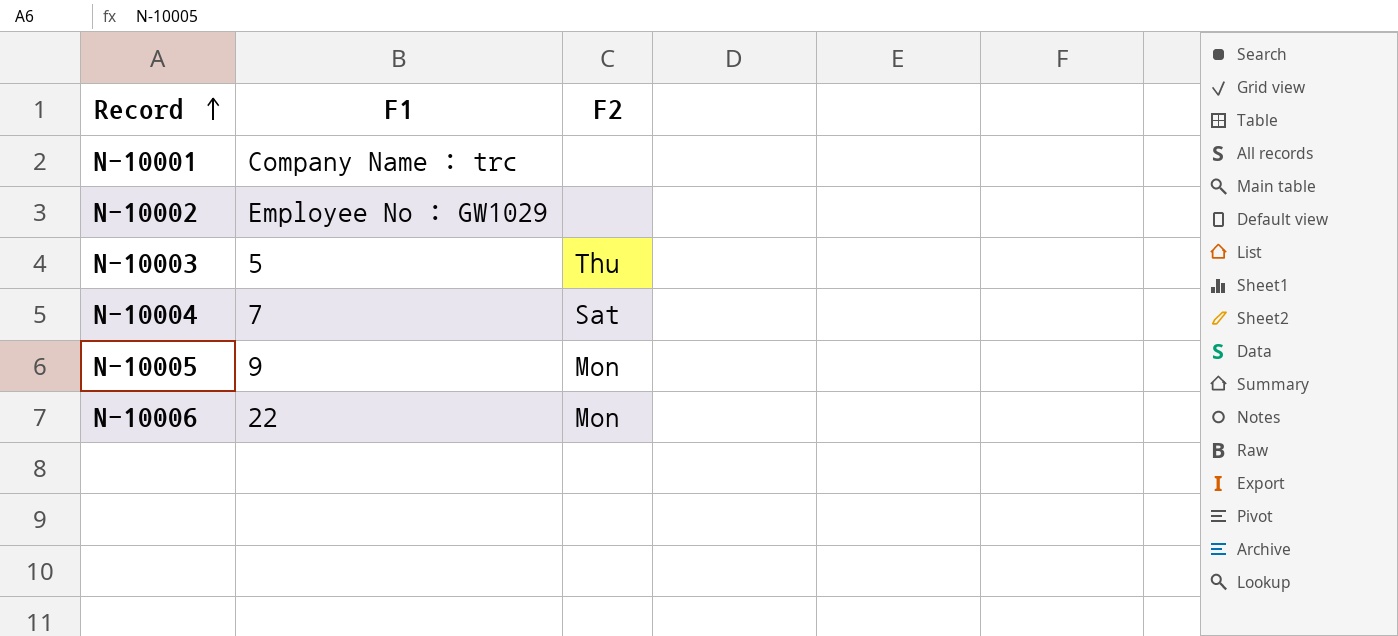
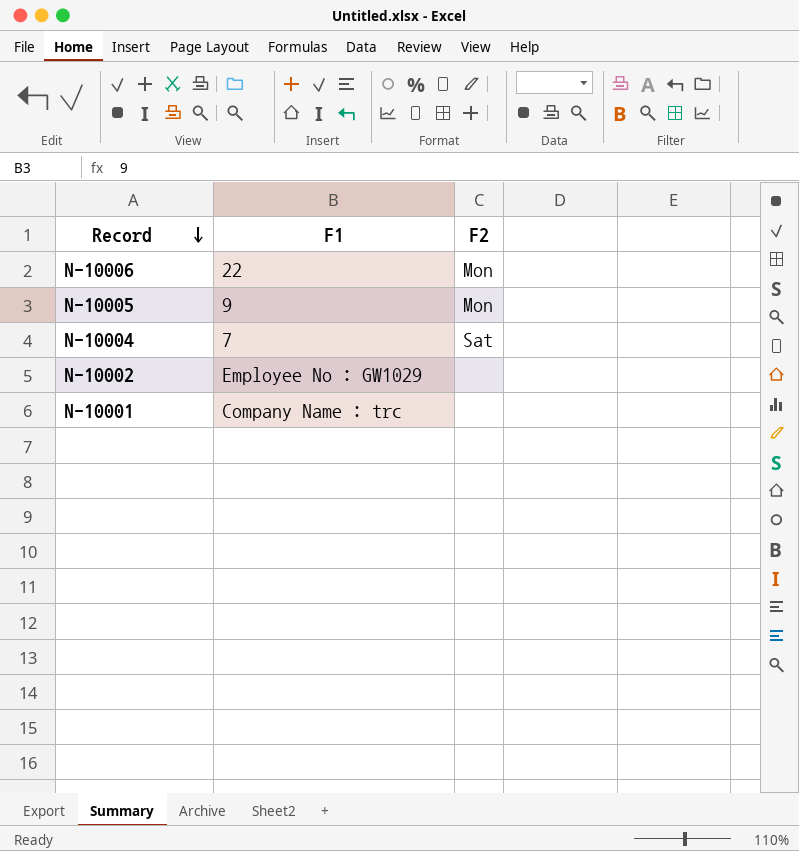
row order: Record ascending -> Record descending
row N-10003: 5 | Thu -> none

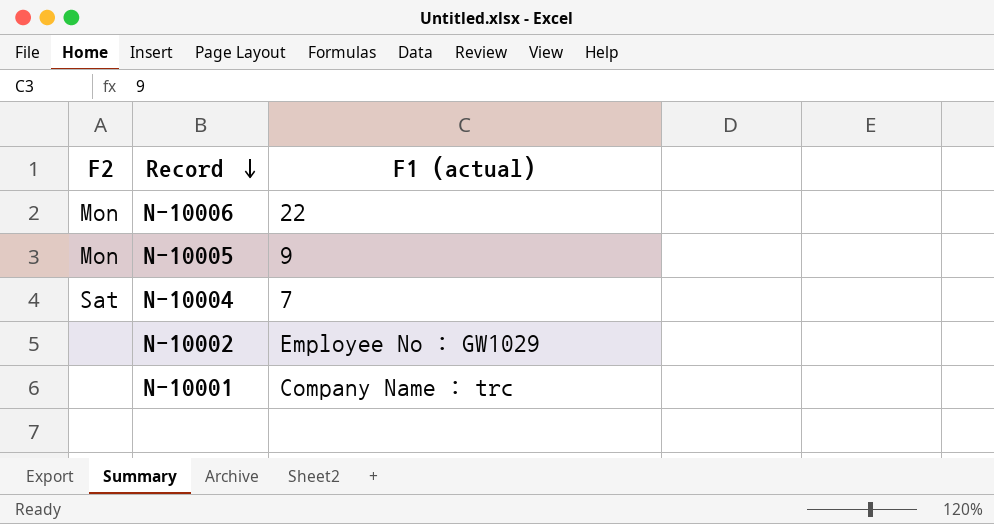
column F2 | position: 3 -> 1
column name: F1 -> F1 (actual)

